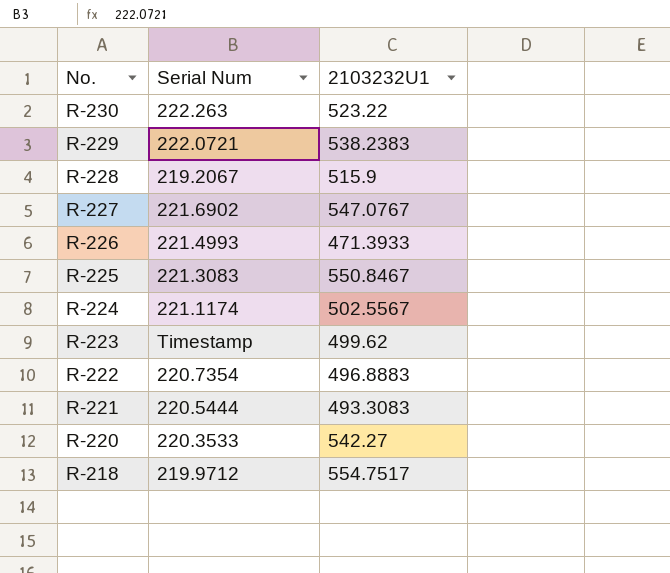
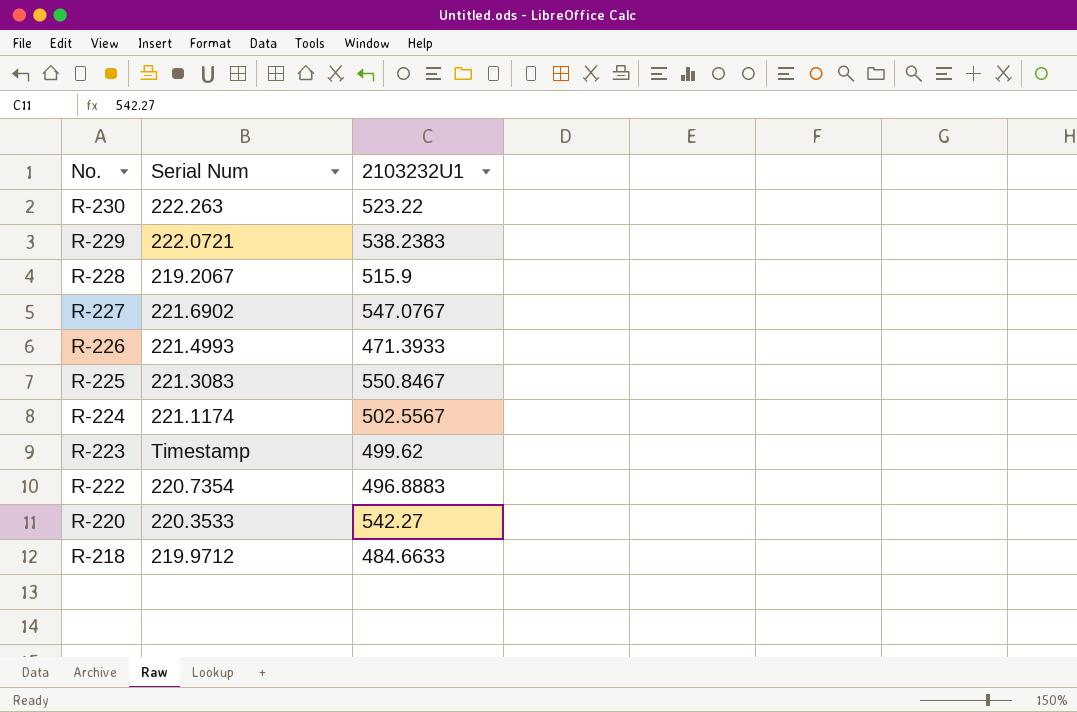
row R-221: 220.5444 | 493.3083 -> none
R-218 | 2103232U1: 554.7517 -> 484.6633

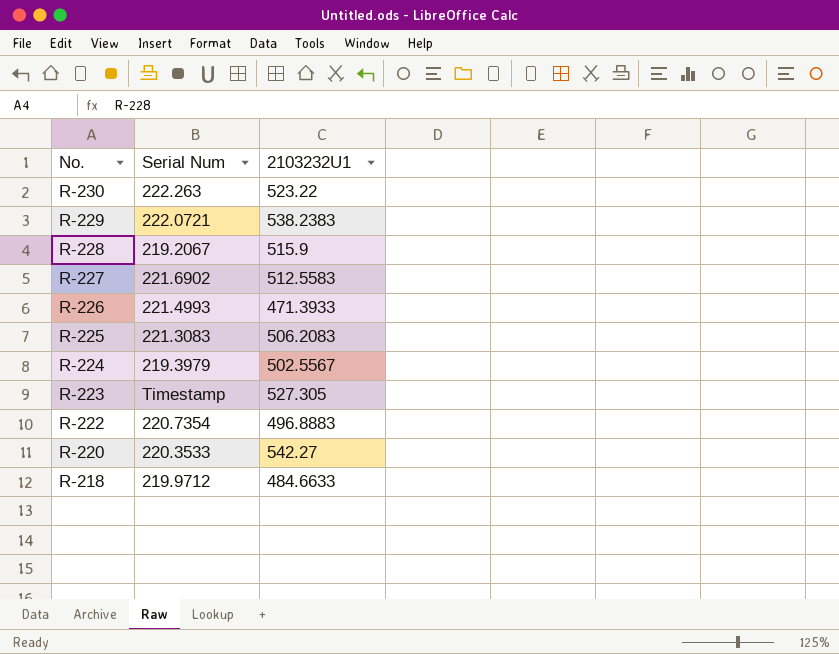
R-227 | 2103232U1: 547.0767 -> 512.5583
R-225 | 2103232U1: 550.8467 -> 506.2083
R-224 | Serial Num: 221.1174 -> 219.3979
R-223 | 2103232U1: 499.62 -> 527.305

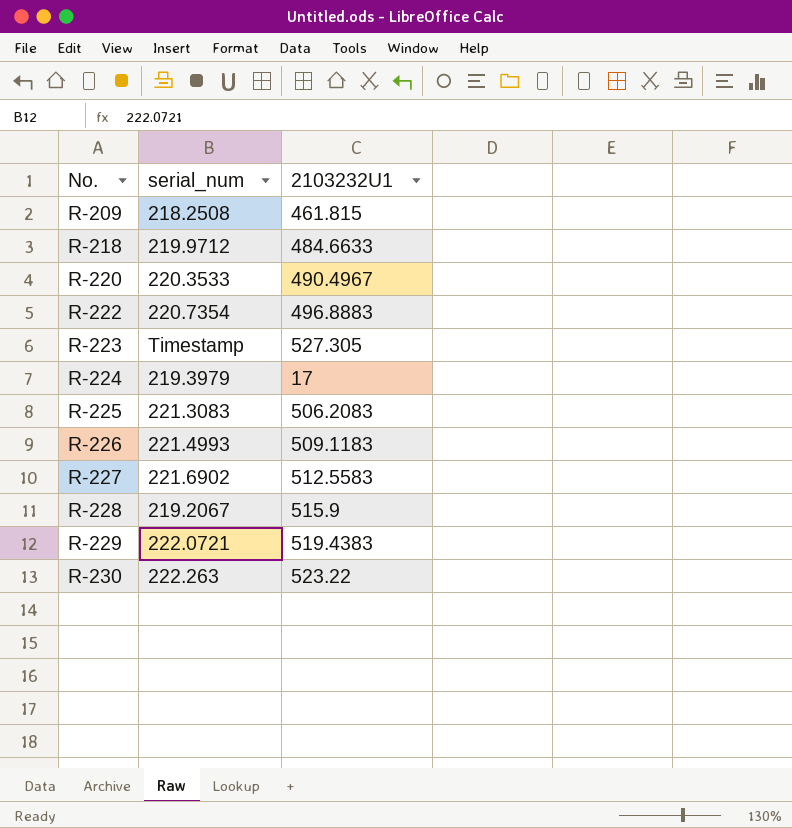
row order: No. descending -> No. ascending
column name: Serial Num -> serial_num
row R-209: none -> 218.2508 | 461.815
R-220 | 2103232U1: 542.27 -> 490.4967
R-224 | 2103232U1: 502.5567 -> 17
R-226 | 2103232U1: 471.3933 -> 509.1183
R-229 | 2103232U1: 538.2383 -> 519.4383

